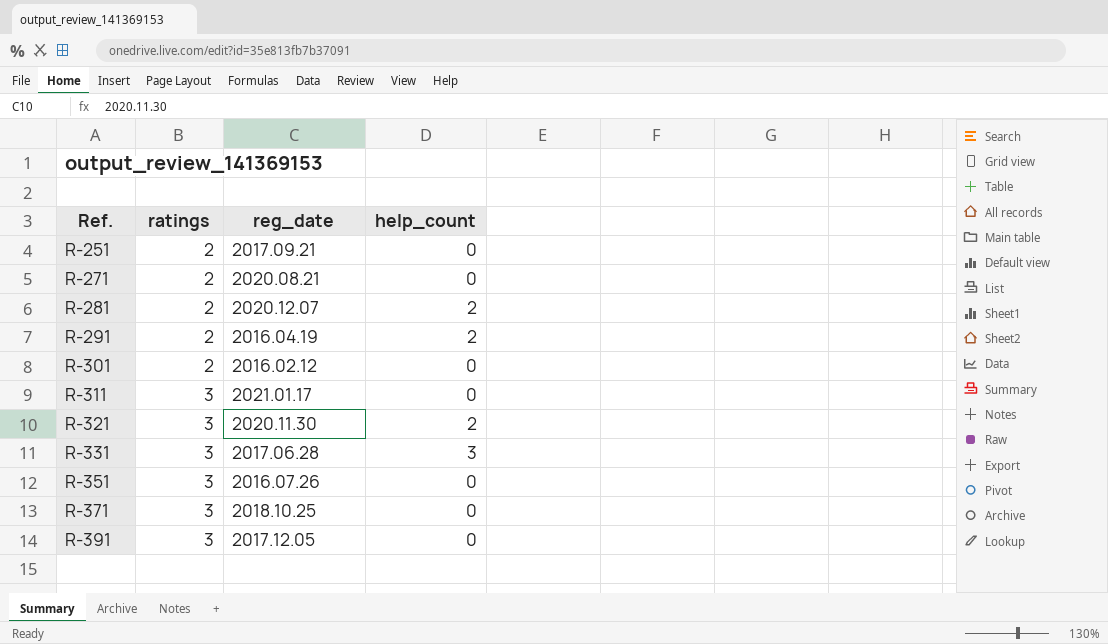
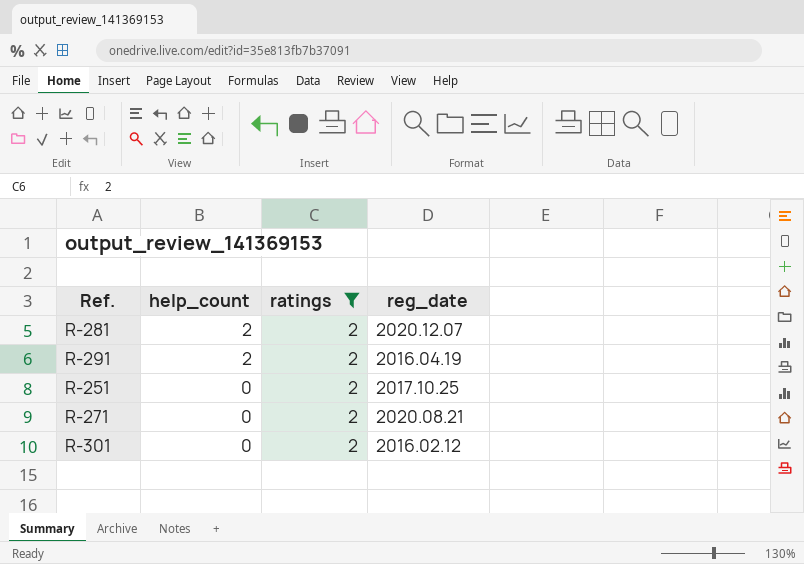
filter: none -> ratings = 2
row order: Ref. ascending -> help_count descending
column help_count | position: 4 -> 2
R-251 | reg_date: 2017.09.21 -> 2017.10.25

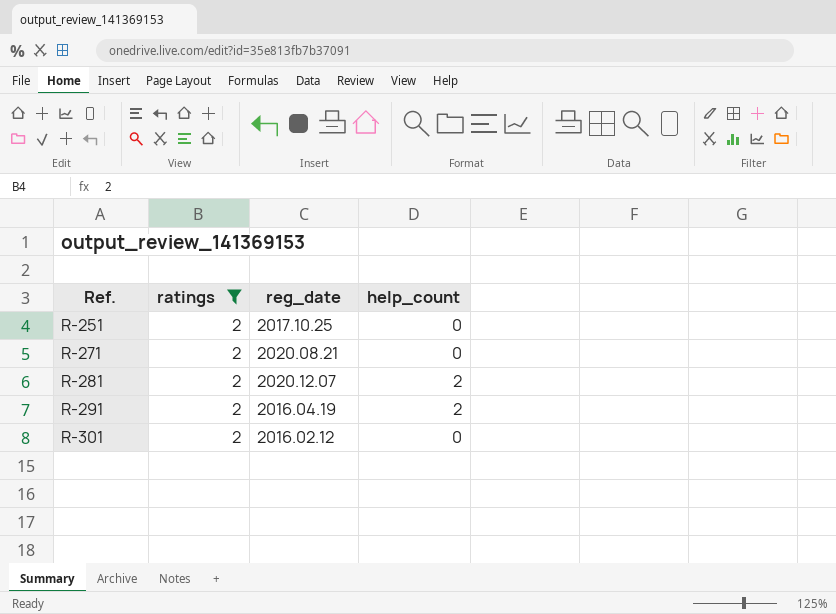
row order: help_count descending -> Ref. ascending
column help_count | position: 2 -> 4

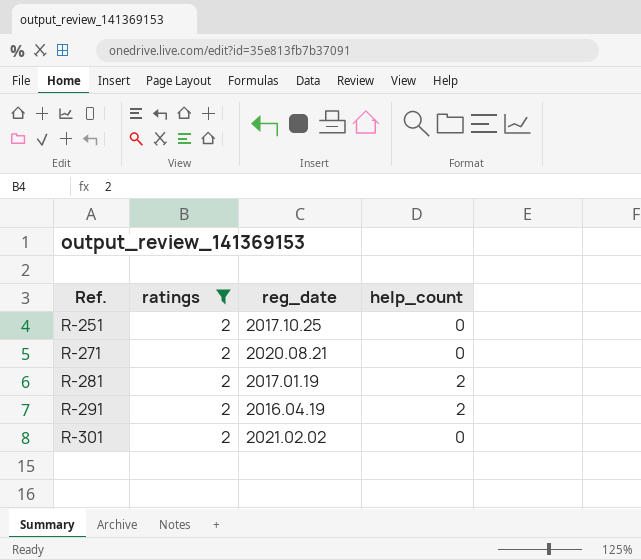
R-281 | reg_date: 2020.12.07 -> 2017.01.19
R-301 | reg_date: 2016.02.12 -> 2021.02.02

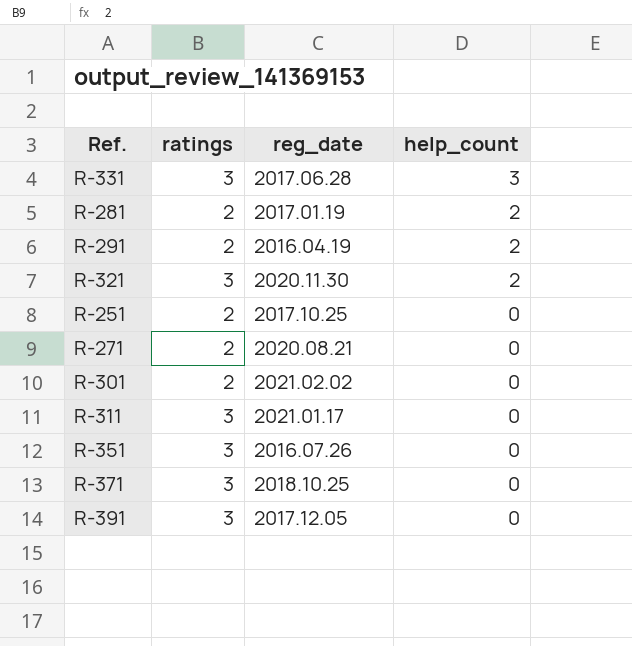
filter: ratings = 2 -> none
row order: Ref. ascending -> help_count descending

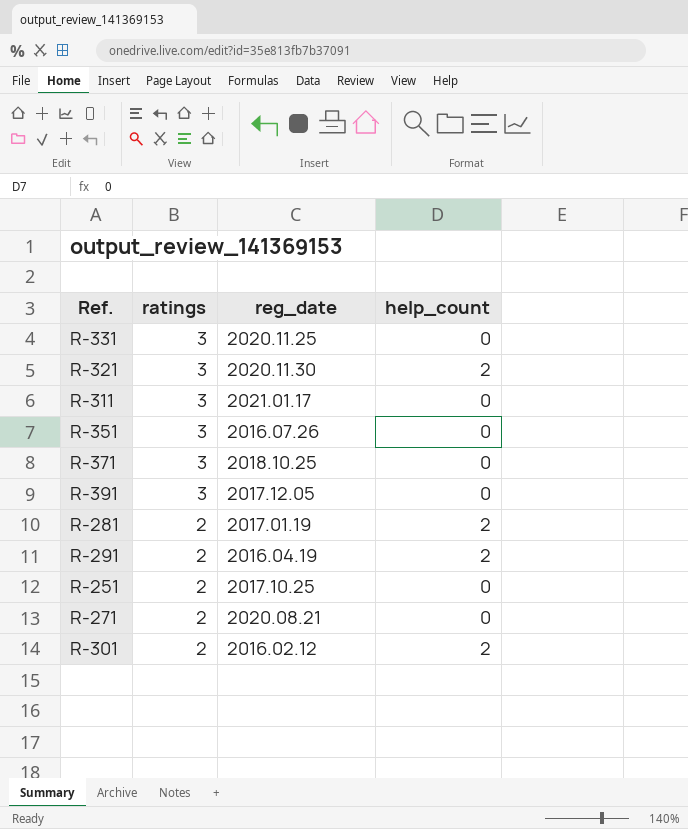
row order: help_count descending -> ratings descending
R-331 | reg_date: 2017.06.28 -> 2020.11.25
R-331 | help_count: 3 -> 0
R-301 | reg_date: 2021.02.02 -> 2016.02.12
R-301 | help_count: 0 -> 2

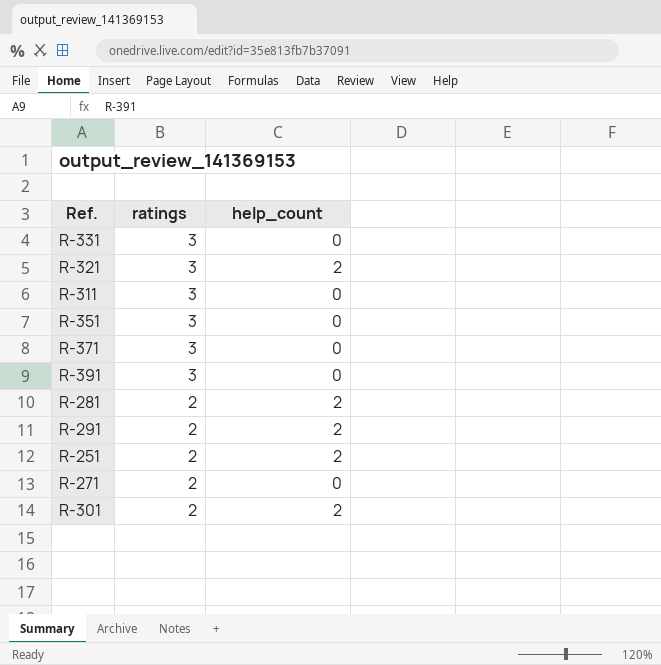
column reg_date | position: 3 -> none
R-251 | help_count: 0 -> 2

